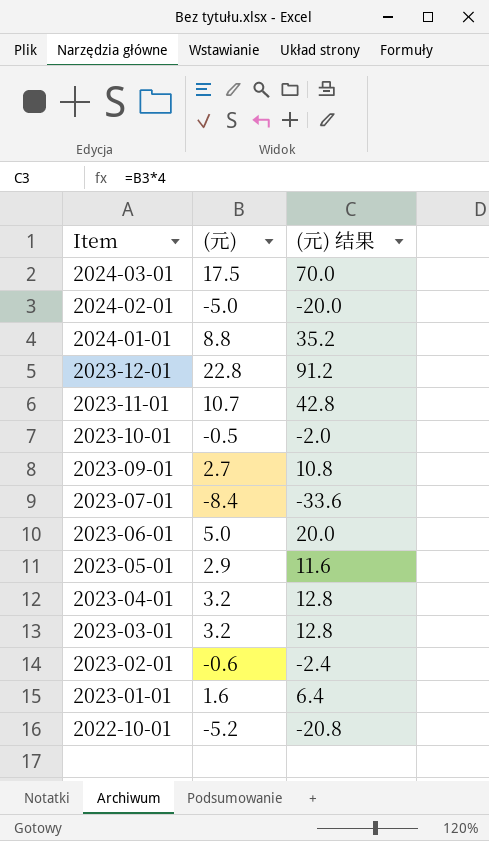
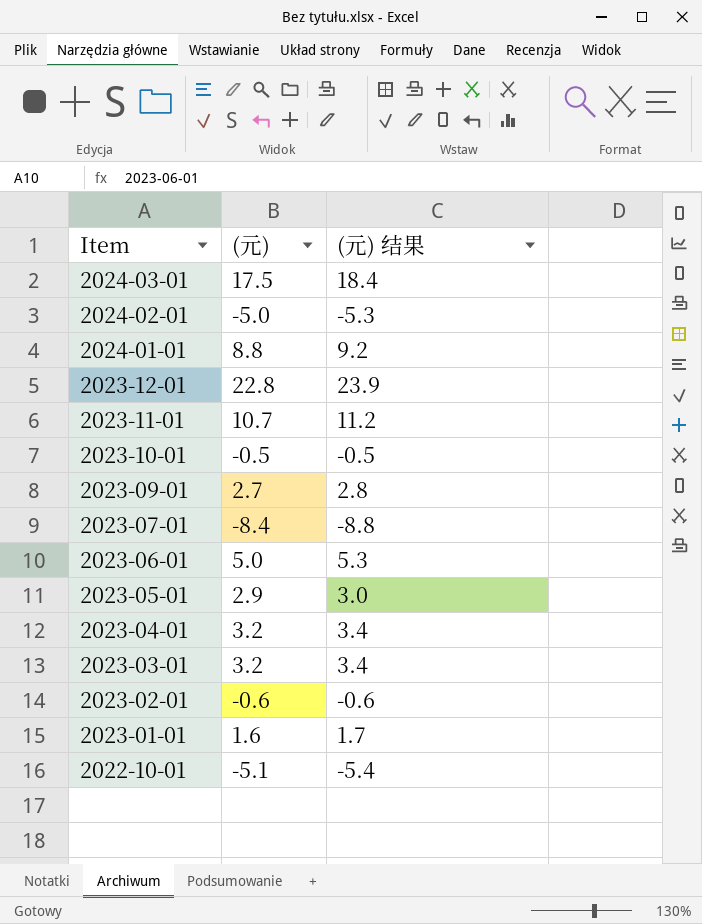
column (元) 结果 | formula: [(元)] * 4 -> [(元)] * 1.05
2022-10-01 | (元): -5.2 -> -5.1

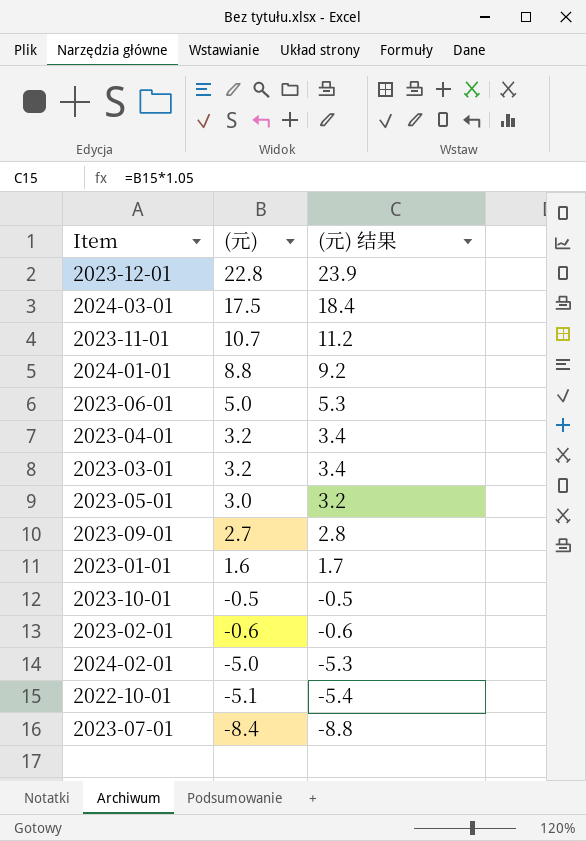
row order: Item descending -> (元) descending
2023-05-01 | (元): 2.9 -> 3.0
2023-05-01 | (元) 结果: 3.0 -> 3.2

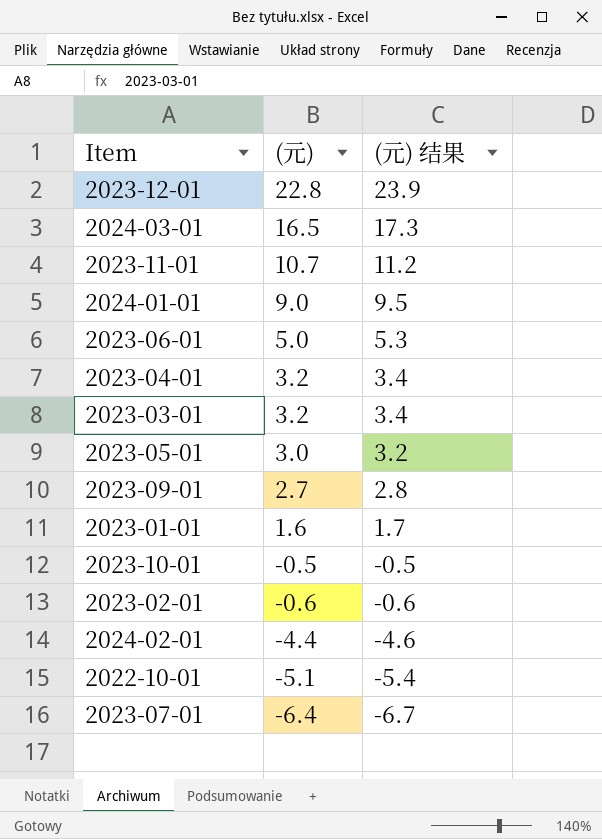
2024-03-01 | (元): 17.5 -> 16.5
2024-03-01 | (元) 结果: 18.4 -> 17.3
2024-01-01 | (元): 8.8 -> 9.0
2024-01-01 | (元) 结果: 9.2 -> 9.5
2024-02-01 | (元): -5.0 -> -4.4
2024-02-01 | (元) 结果: -5.3 -> -4.6
2023-07-01 | (元): -8.4 -> -6.4
2023-07-01 | (元) 结果: -8.8 -> -6.7

